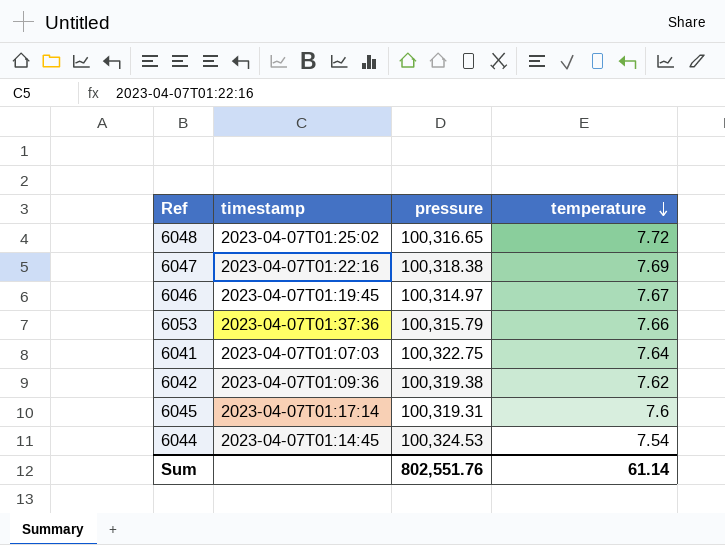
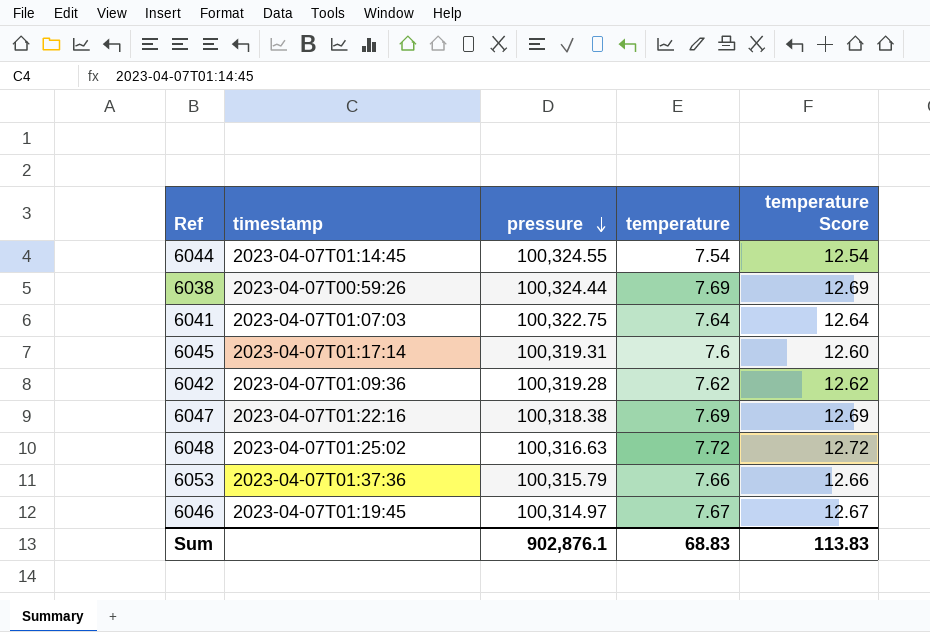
row order: temperature descending -> pressure descending
column temperature Score | formula: none -> [temperature] + 5
6044 | pressure: 100,324.53 -> 100,324.55
row 6038: none -> 2023-04-07T00:59:26 | 100,324.44 | 7.69 | 12.69
6042 | pressure: 100,319.38 -> 100,319.28
6048 | pressure: 100,316.65 -> 100,316.63
Sum | pressure: 802,551.76 -> 902,876.1
Sum | temperature: 61.14 -> 68.83

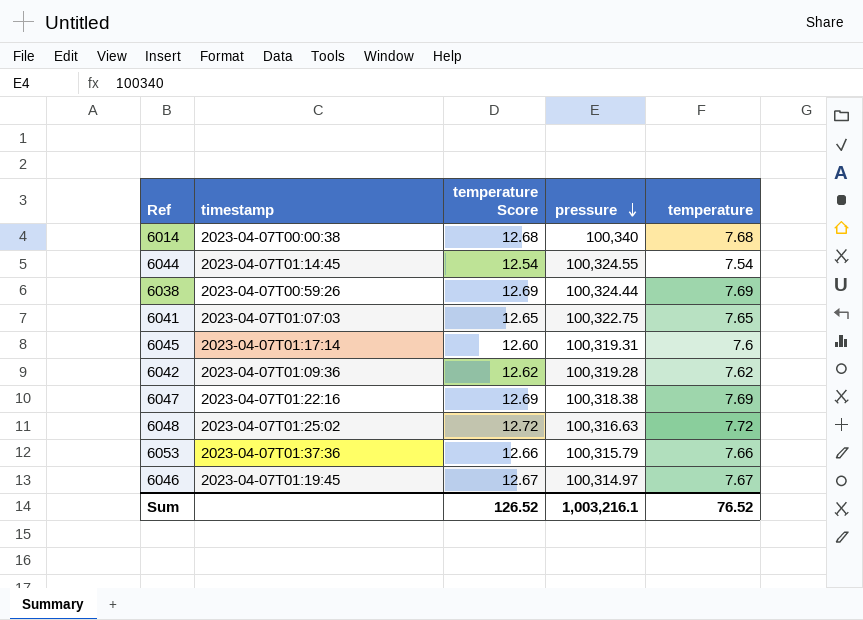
column temperature Score | position: 5 -> 3
row 6014: none -> 2023-04-07T00:00:38 | 12.68 | 100,340 | 7.68
6041 | temperature Score: 12.64 -> 12.65
6041 | temperature: 7.64 -> 7.65
Sum | temperature Score: 113.83 -> 126.52
Sum | pressure: 902,876.1 -> 1,003,216.1
Sum | temperature: 68.83 -> 76.52

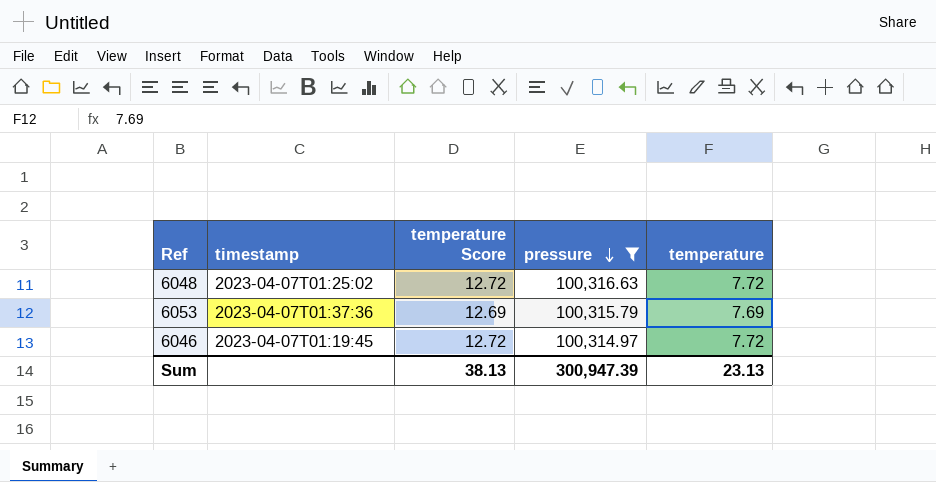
filter: none -> pressure <= 100,316.63
6053 | temperature Score: 12.66 -> 12.69
6053 | temperature: 7.66 -> 7.69
6046 | temperature Score: 12.67 -> 12.72
6046 | temperature: 7.67 -> 7.72
Sum | temperature Score: 126.52 -> 38.13
Sum | pressure: 1,003,216.1 -> 300,947.39
Sum | temperature: 76.52 -> 23.13

